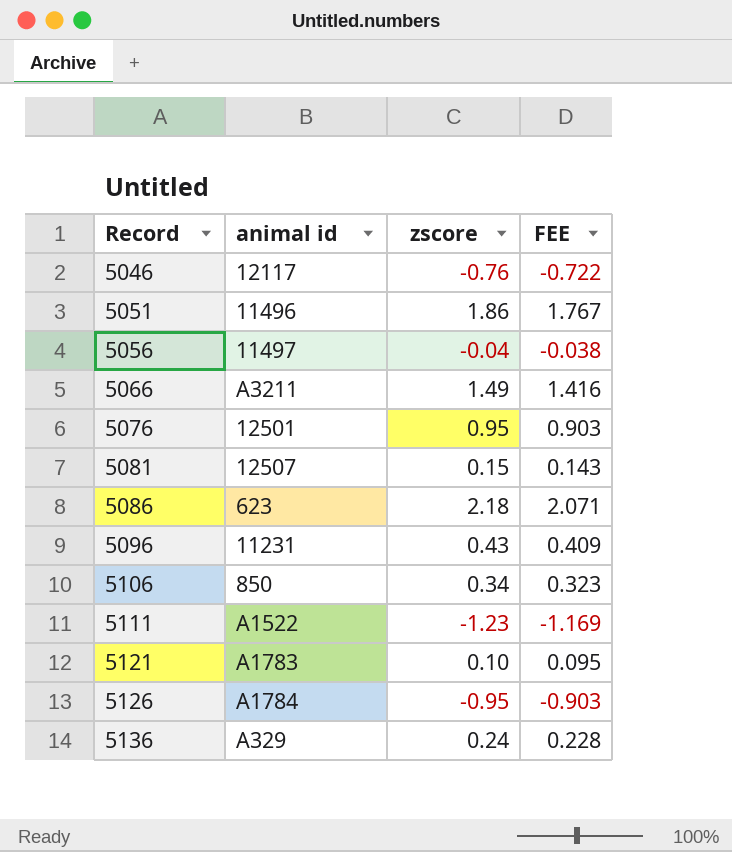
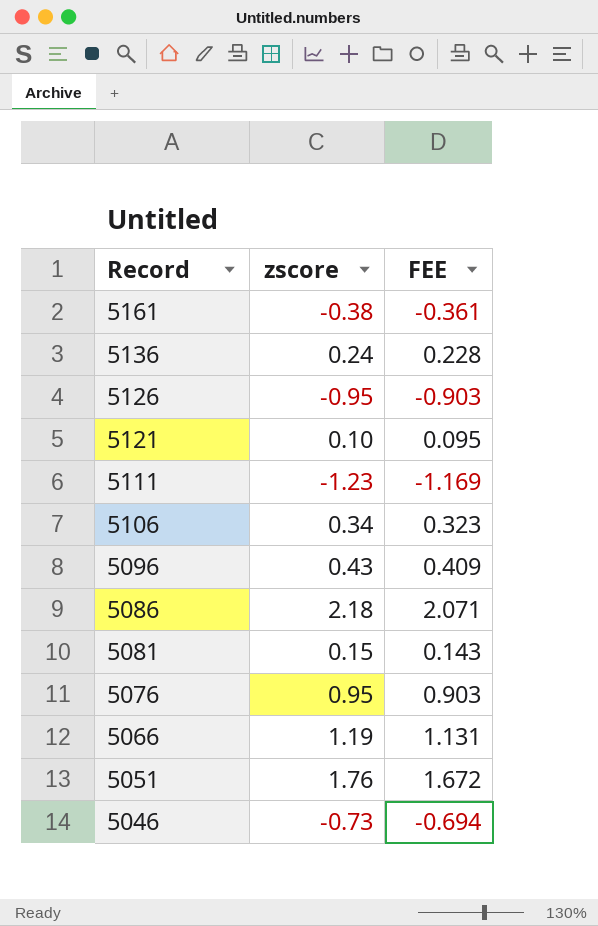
row order: Record ascending -> Record descending
column animal id | position: 2 -> none
row 5056: 11497 | -0.04 | -0.038 -> none
row 5161: none -> -0.38 | -0.361
5066 | zscore: 1.49 -> 1.19
5066 | FEE: 1.416 -> 1.131
5051 | zscore: 1.86 -> 1.76
5051 | FEE: 1.767 -> 1.672
5046 | zscore: -0.76 -> -0.73
5046 | FEE: -0.722 -> -0.694

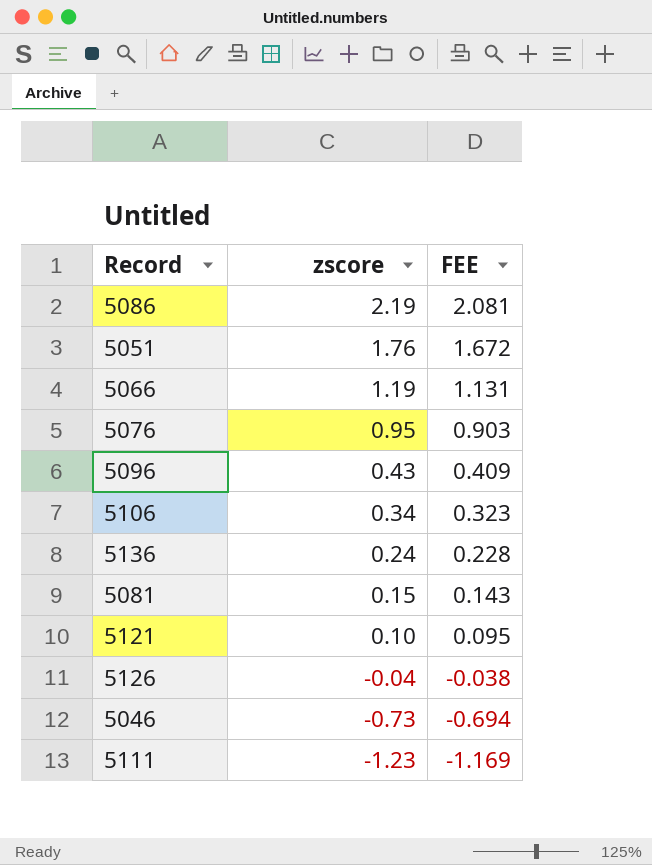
row order: Record descending -> zscore descending
row 5161: -0.38 | -0.361 -> none
5086 | zscore: 2.18 -> 2.19
5086 | FEE: 2.071 -> 2.081
5126 | zscore: -0.95 -> -0.04
5126 | FEE: -0.903 -> -0.038

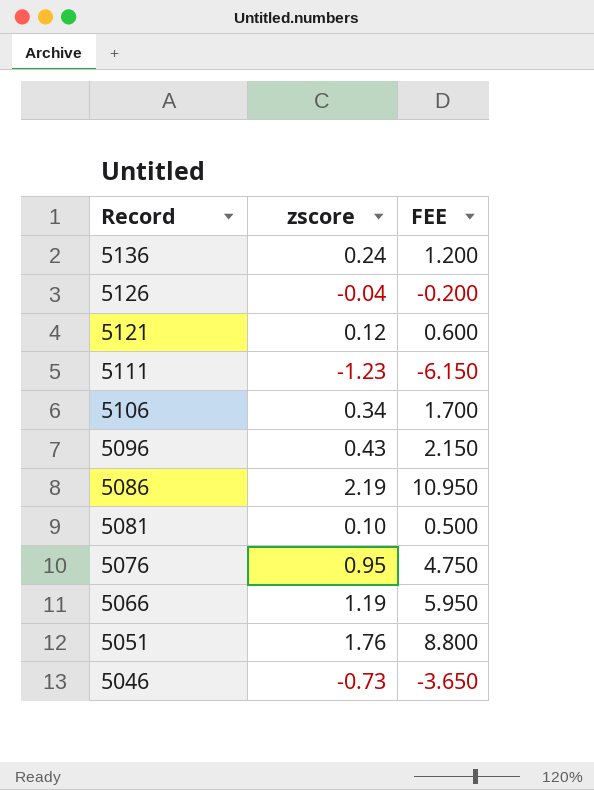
row order: zscore descending -> Record descending
column FEE | formula: [zscore] * 0.95 -> [zscore] * 5
5121 | zscore: 0.10 -> 0.12
5081 | zscore: 0.15 -> 0.10

